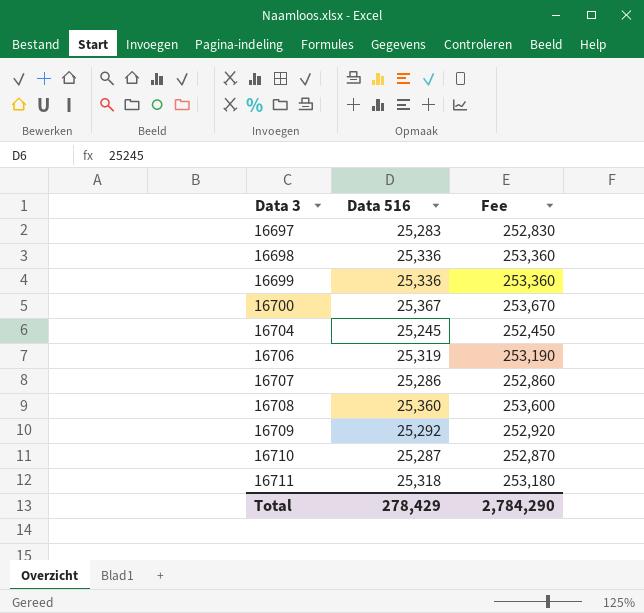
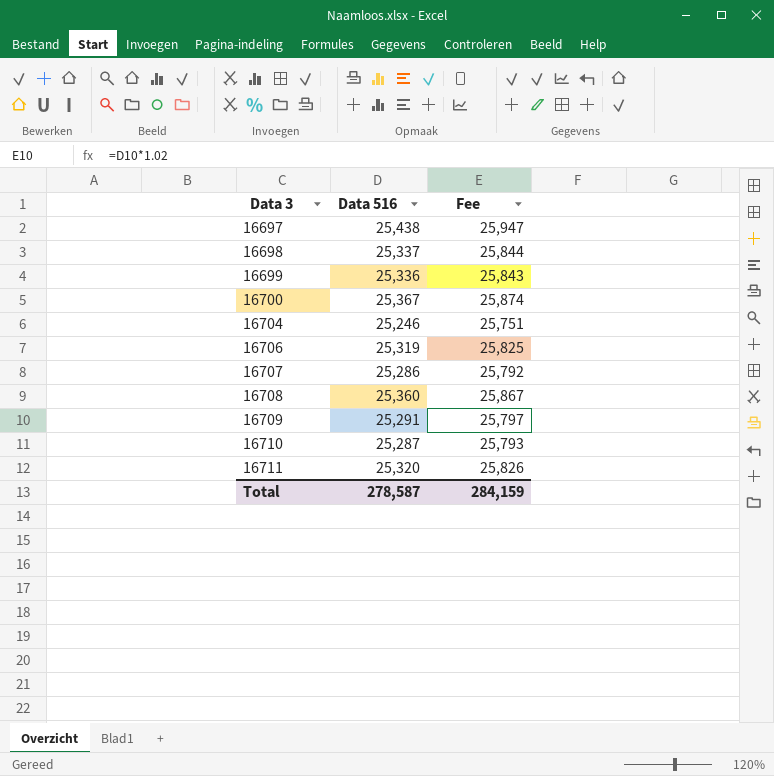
column Fee | formula: [Data 516] * 10 -> [Data 516] * 1.02
16697 | Data 516: 25,283 -> 25,438
16698 | Data 516: 25,336 -> 25,337
16704 | Data 516: 25,245 -> 25,246
16709 | Data 516: 25,292 -> 25,291
16711 | Data 516: 25,318 -> 25,320
Total | Data 516: 278,429 -> 278,587
Total | Fee: 2,784,290 -> 284,159

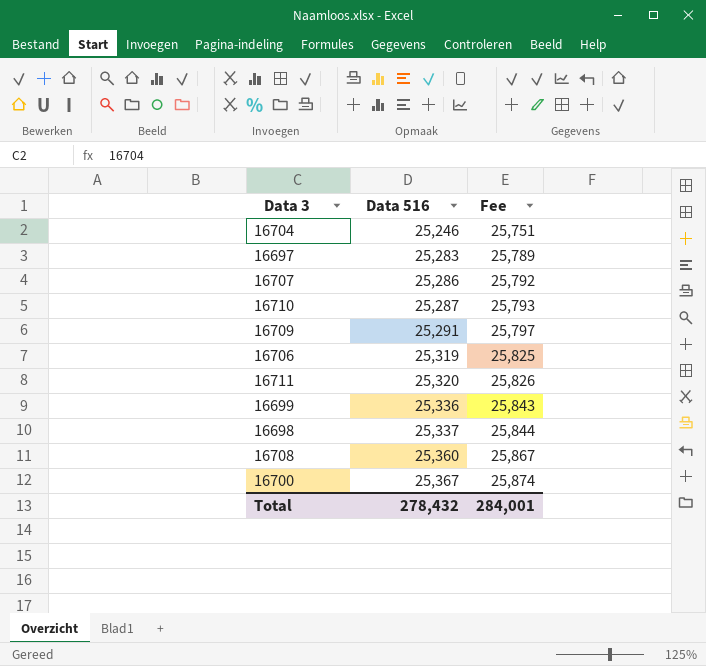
row order: Data 3 ascending -> Data 516 ascending
16697 | Data 516: 25,438 -> 25,283
16697 | Fee: 25,947 -> 25,789
Total | Data 516: 278,587 -> 278,432
Total | Fee: 284,159 -> 284,001

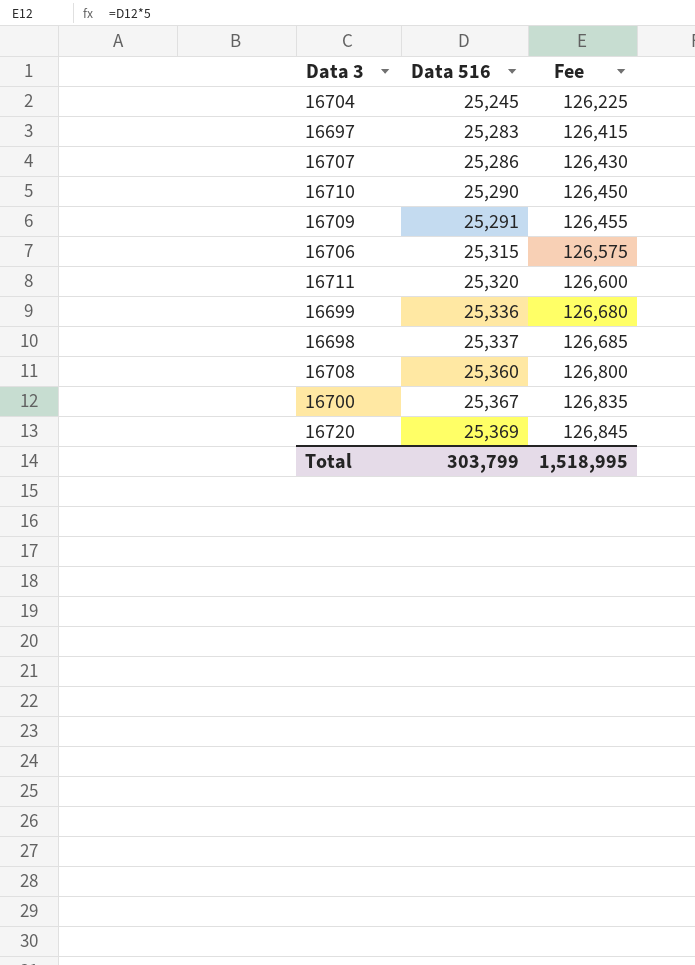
column Fee | formula: [Data 516] * 1.02 -> [Data 516] * 5
16704 | Data 516: 25,246 -> 25,245
16710 | Data 516: 25,287 -> 25,290
16706 | Data 516: 25,319 -> 25,315
row 16720: none -> 25,369 | 126,845
Total | Data 516: 278,432 -> 303,799
Total | Fee: 284,001 -> 1,518,995

